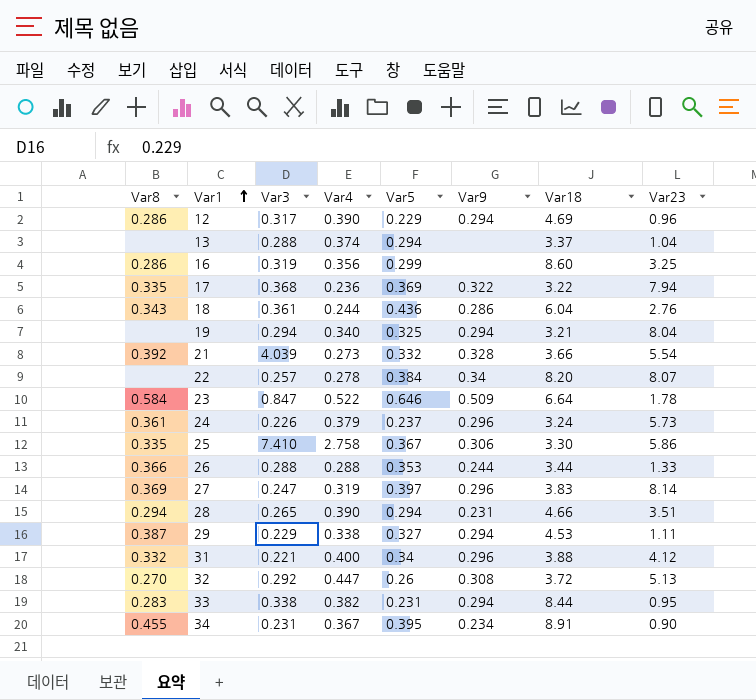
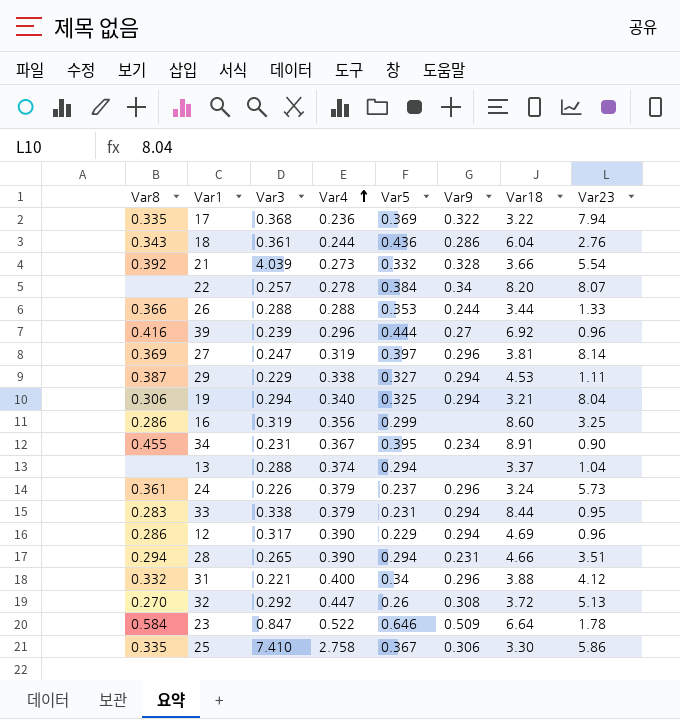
row order: Var1 ascending -> Var4 ascending
row 39: none -> 0.416 | 0.239 | 0.296 | 0.444 | 0.27 | 6.92 | 0.96
27 | Var18: 3.83 -> 3.81
19 | Var8: none -> 0.306
33 | Var4: 0.382 -> 0.379

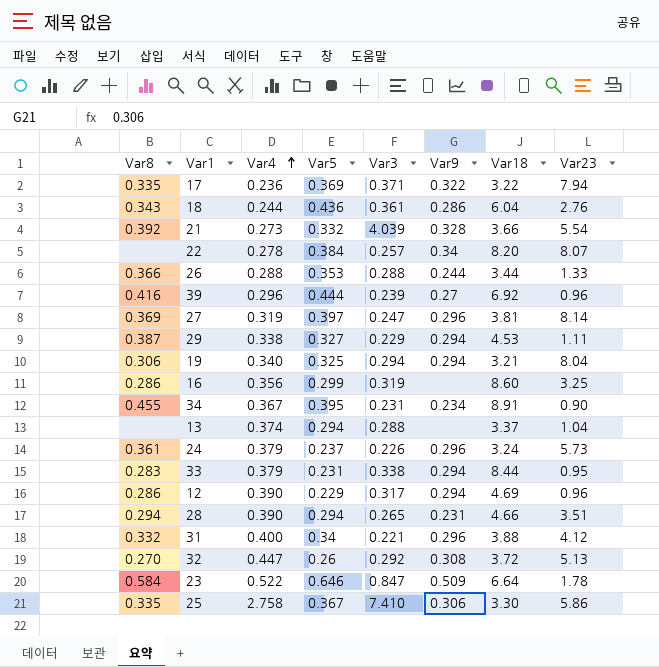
column Var3 | position: 3 -> 5
17 | Var3: 0.368 -> 0.371

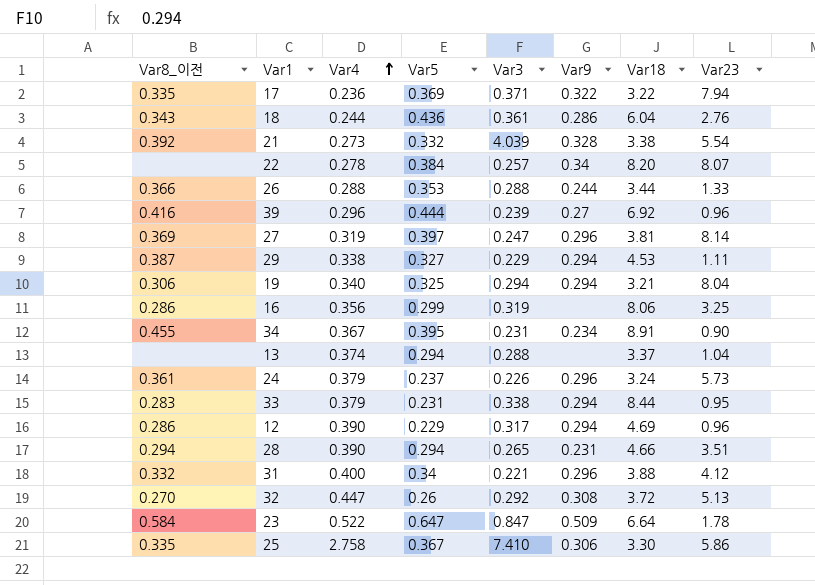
column name: Var8 -> Var8_이전
21 | Var18: 3.66 -> 3.38
16 | Var18: 8.60 -> 8.06
23 | Var5: 0.646 -> 0.647

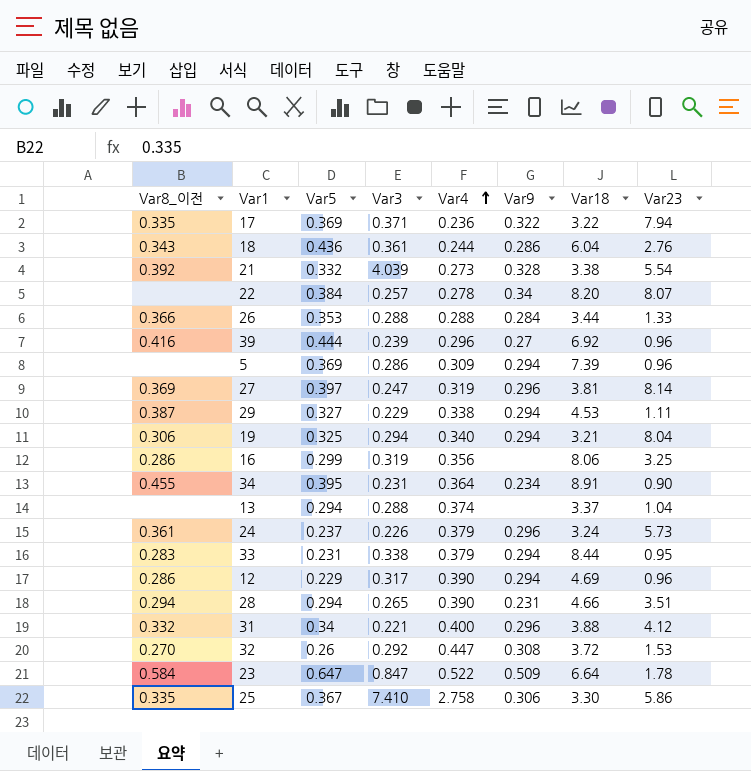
column Var4 | position: 3 -> 5
26 | Var9: 0.244 -> 0.284
row 5: none -> none | 0.369 | 0.286 | 0.309 | 0.294 | 7.39 | 0.96
34 | Var4: 0.367 -> 0.364
32 | Var23: 5.13 -> 1.53

